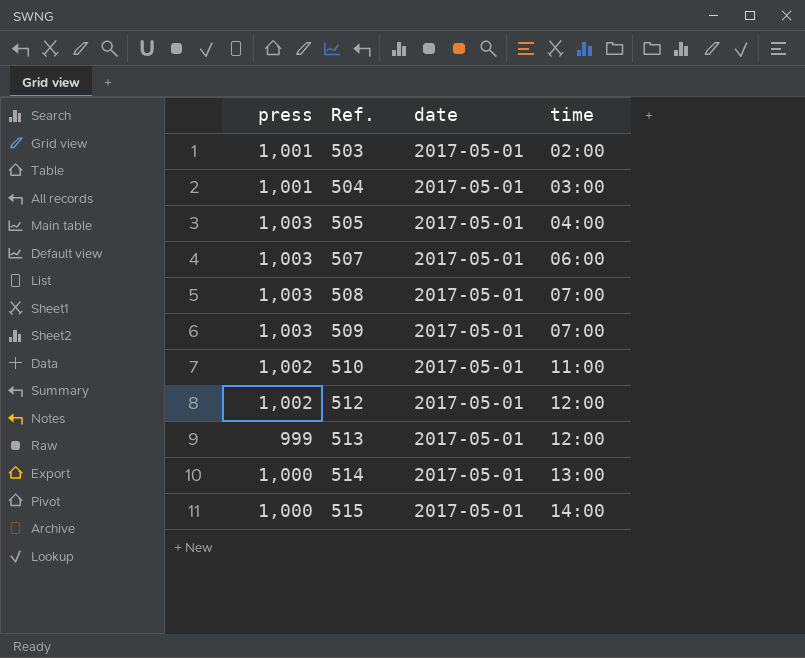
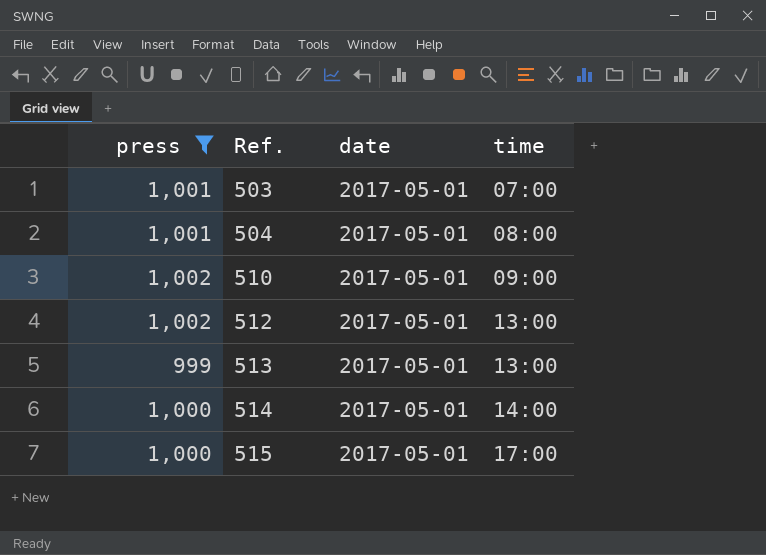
filter: none -> press != 1,003
503 | time: 02:00 -> 07:00
504 | time: 03:00 -> 08:00
510 | time: 11:00 -> 09:00
512 | time: 12:00 -> 13:00
513 | time: 12:00 -> 13:00
514 | time: 13:00 -> 14:00
515 | time: 14:00 -> 17:00

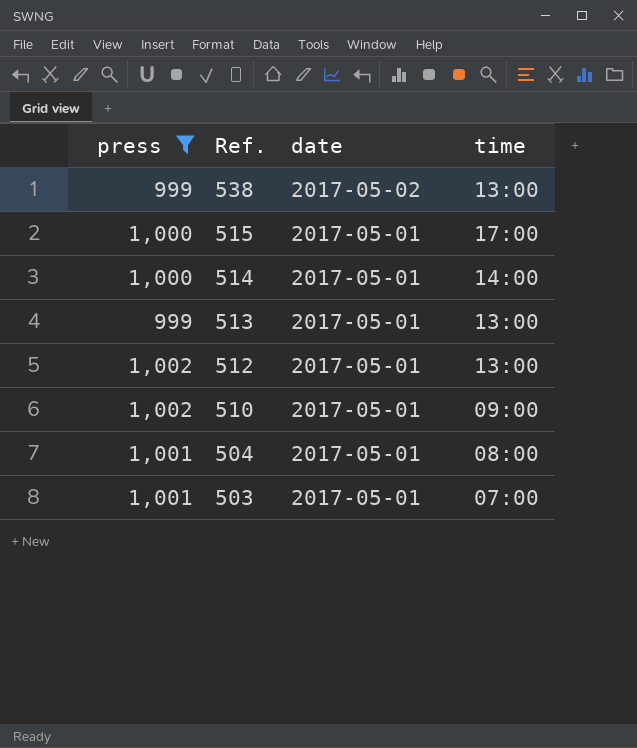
row order: Ref. ascending -> Ref. descending
row 538: none -> 999 | 2017-05-02 | 13:00

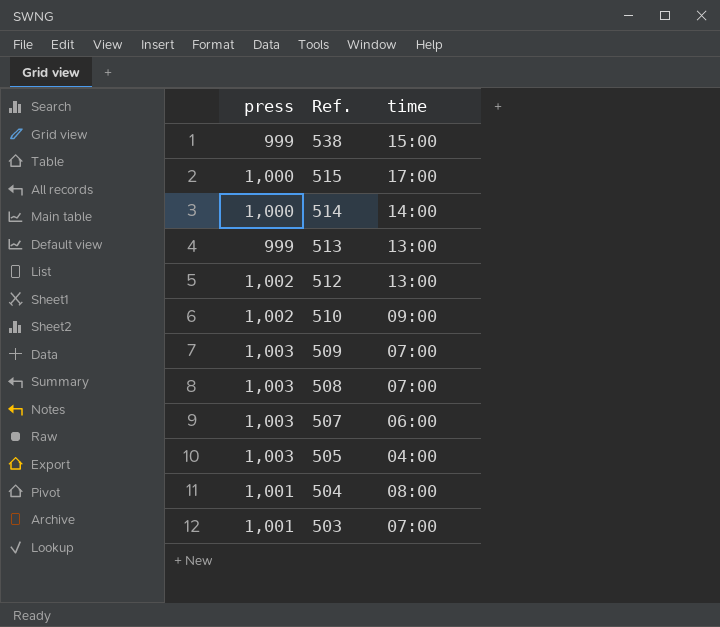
filter: press != 1,003 -> none
column date | position: 3 -> none
538 | time: 13:00 -> 15:00

